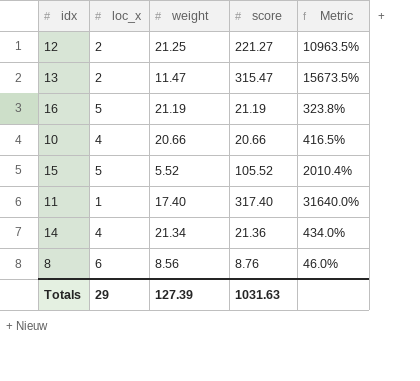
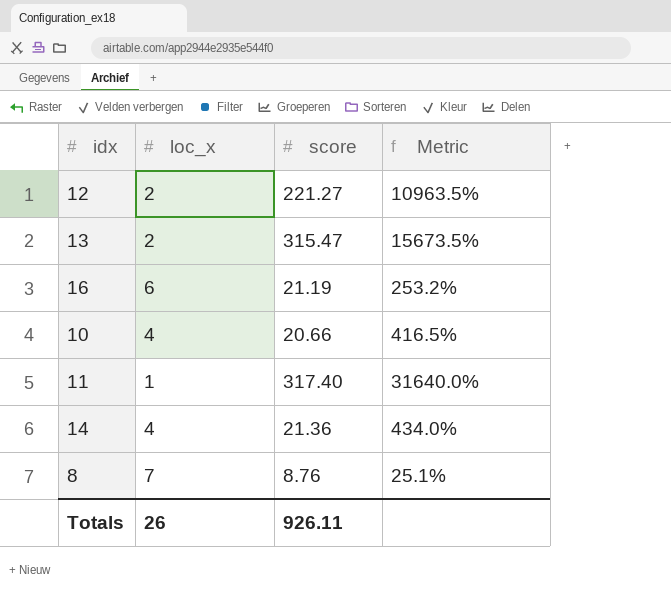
column weight | position: 3 -> none
row 15: 5 | 5.52 | 105.52 | 2010.4% -> none
16 | loc_x: 5 -> 6
16 | Metric: 323.8% -> 253.2%
8 | loc_x: 6 -> 7
8 | Metric: 46.0% -> 25.1%
Totals | loc_x: 29 -> 26
Totals | score: 1031.63 -> 926.11

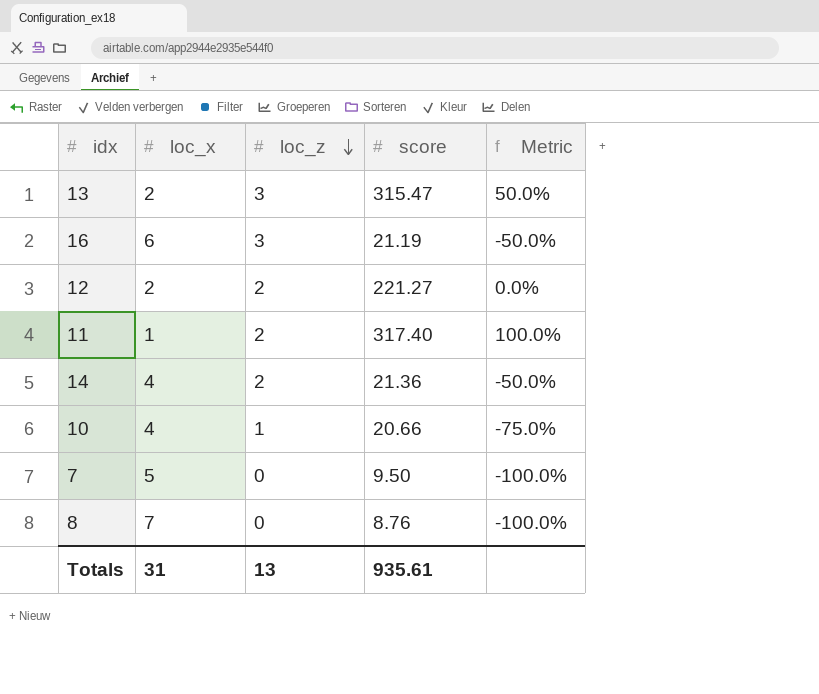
row order: none -> loc_z descending
column loc_z | position: none -> 3
column Metric | formula: ([score] - [loc_x]) / [loc_x] -> ([loc_z] - [loc_x]) / [loc_x]
row 7: none -> 5 | 0 | 9.50 | -100.0%
Totals | loc_x: 26 -> 31
Totals | score: 926.11 -> 935.61

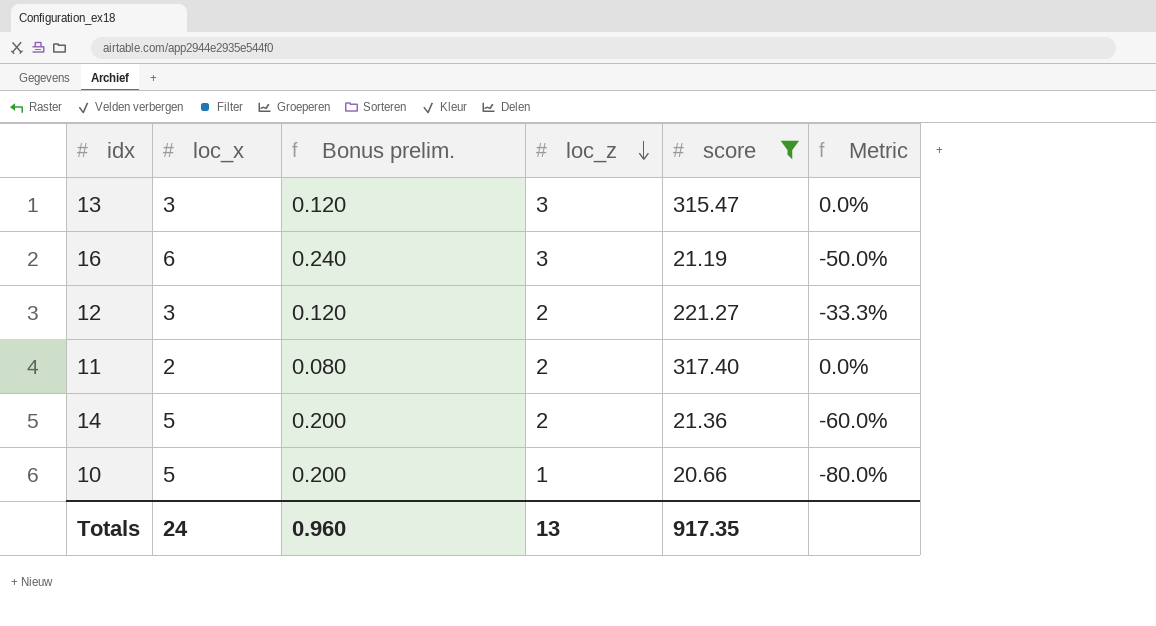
filter: none -> score >= 20.66
column Bonus prelim. | formula: none -> [loc_x] * 0.04
13 | loc_x: 2 -> 3
13 | Metric: 50.0% -> 0.0%
12 | loc_x: 2 -> 3
12 | Metric: 0.0% -> -33.3%
11 | loc_x: 1 -> 2
11 | Metric: 100.0% -> 0.0%
14 | loc_x: 4 -> 5
14 | Metric: -50.0% -> -60.0%
10 | loc_x: 4 -> 5
10 | Metric: -75.0% -> -80.0%
Totals | loc_x: 31 -> 24
Totals | score: 935.61 -> 917.35

